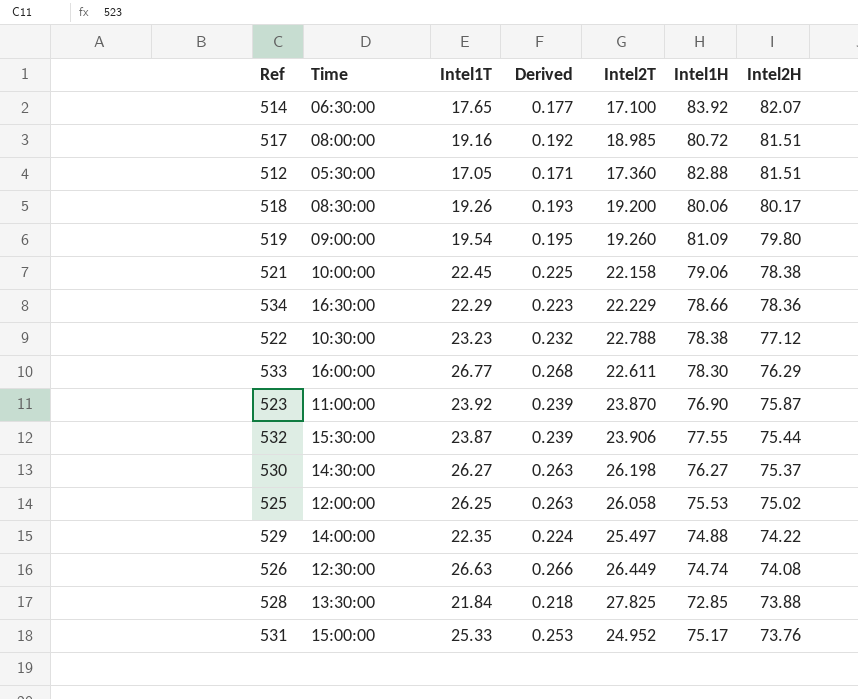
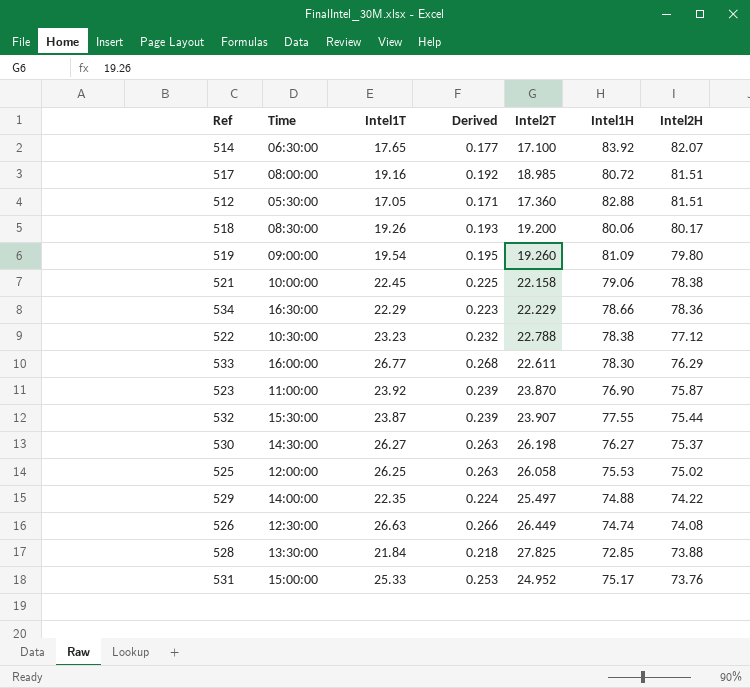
532 | Intel2T: 23.906 -> 23.907

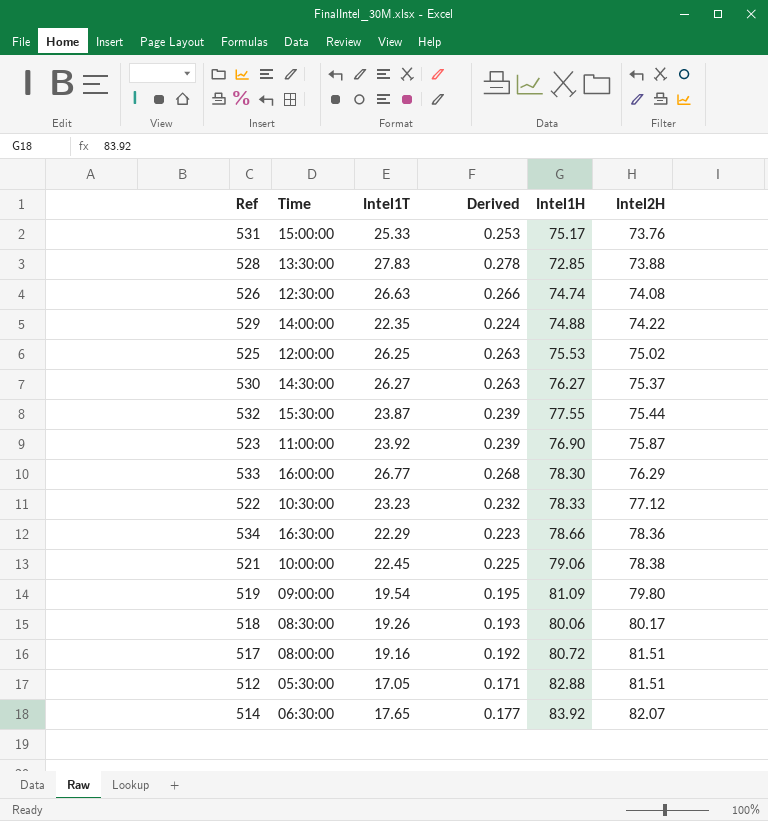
row order: Intel2H descending -> Intel2H ascending
column Intel2T | position: 5 -> none
528 | Intel1T: 21.84 -> 27.83
528 | Derived: 0.218 -> 0.278
522 | Intel1H: 78.38 -> 78.33

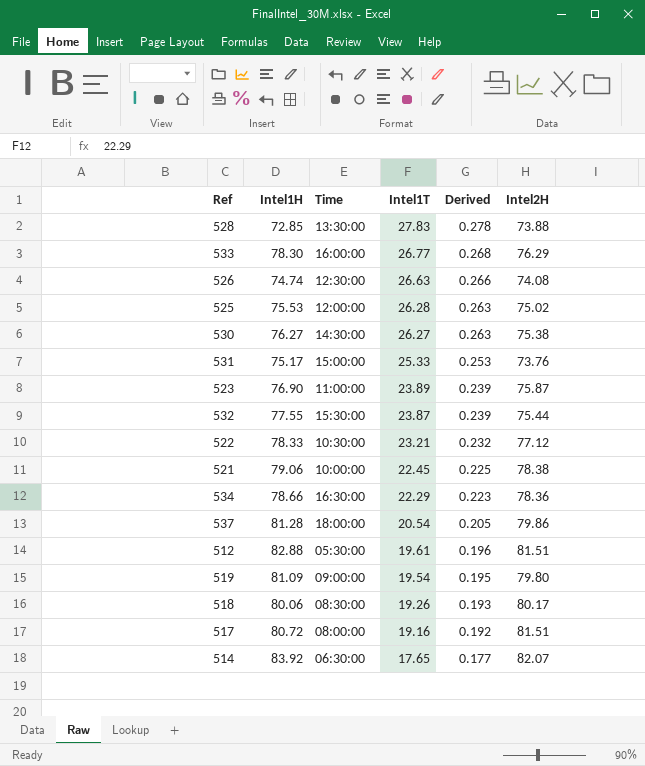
row order: Intel2H ascending -> Intel1T descending
column Intel1H | position: 5 -> 2
row 529: 14:00:00 | 22.35 | 0.224 | 74.88 | 74.22 -> none
525 | Intel1T: 26.25 -> 26.28
530 | Intel2H: 75.37 -> 75.38
523 | Intel1T: 23.92 -> 23.89
522 | Intel1T: 23.23 -> 23.21
row 537: none -> 81.28 | 18:00:00 | 20.54 | 0.205 | 79.86
512 | Intel1T: 17.05 -> 19.61
512 | Derived: 0.171 -> 0.196

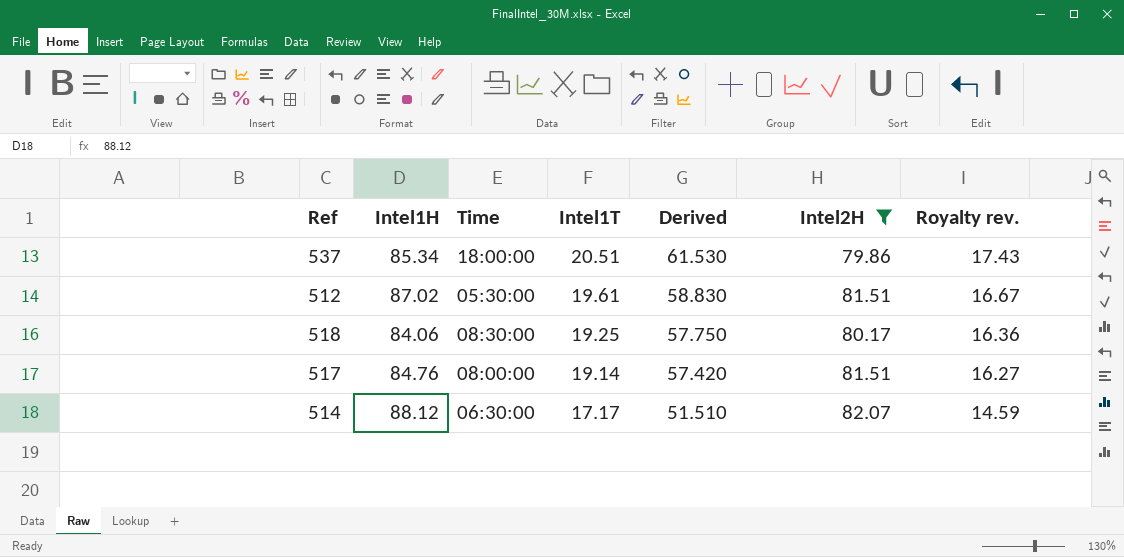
filter: none -> Intel2H >= 79.86
column Derived | formula: [Intel1T] * 0.01 -> [Intel1T] * 3
column Royalty rev. | formula: none -> [Intel1T] * 0.85
537 | Intel1H: 81.28 -> 85.34
537 | Intel1T: 20.54 -> 20.51
512 | Intel1H: 82.88 -> 87.02
518 | Intel1H: 80.06 -> 84.06
518 | Intel1T: 19.26 -> 19.25
517 | Intel1H: 80.72 -> 84.76
517 | Intel1T: 19.16 -> 19.14
514 | Intel1H: 83.92 -> 88.12
514 | Intel1T: 17.65 -> 17.17

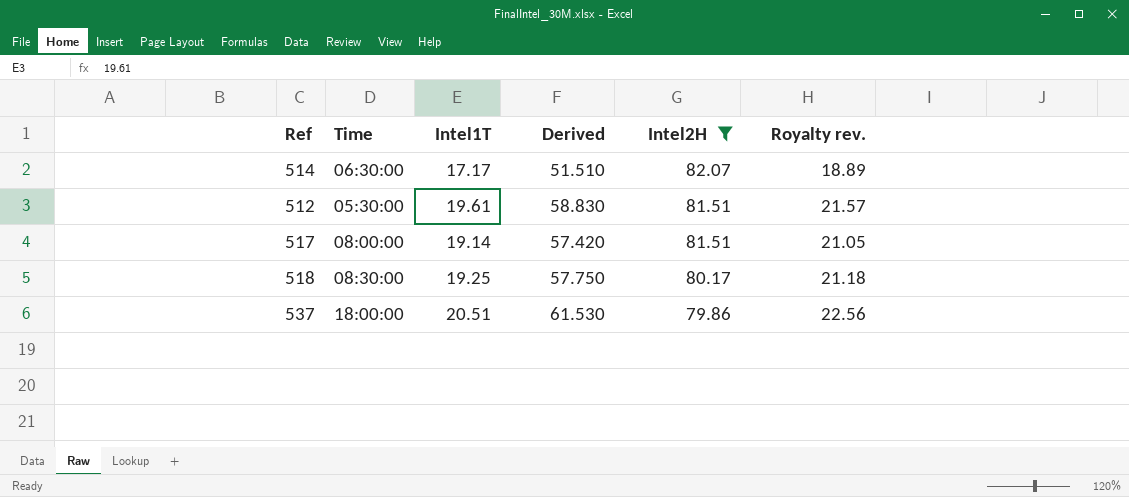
row order: Intel1T descending -> Intel2H descending
column Intel1H | position: 2 -> none
column Royalty rev. | formula: [Intel1T] * 0.85 -> [Intel1T] * 1.1

